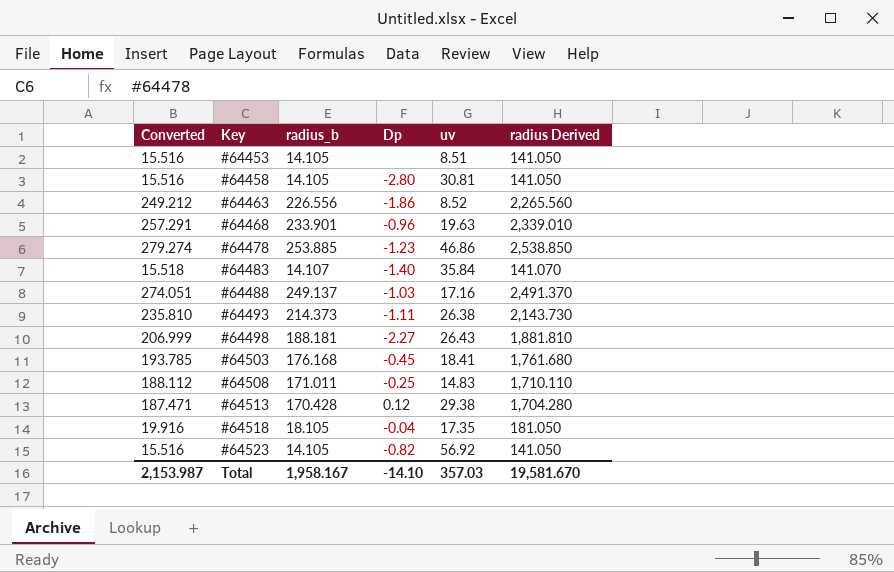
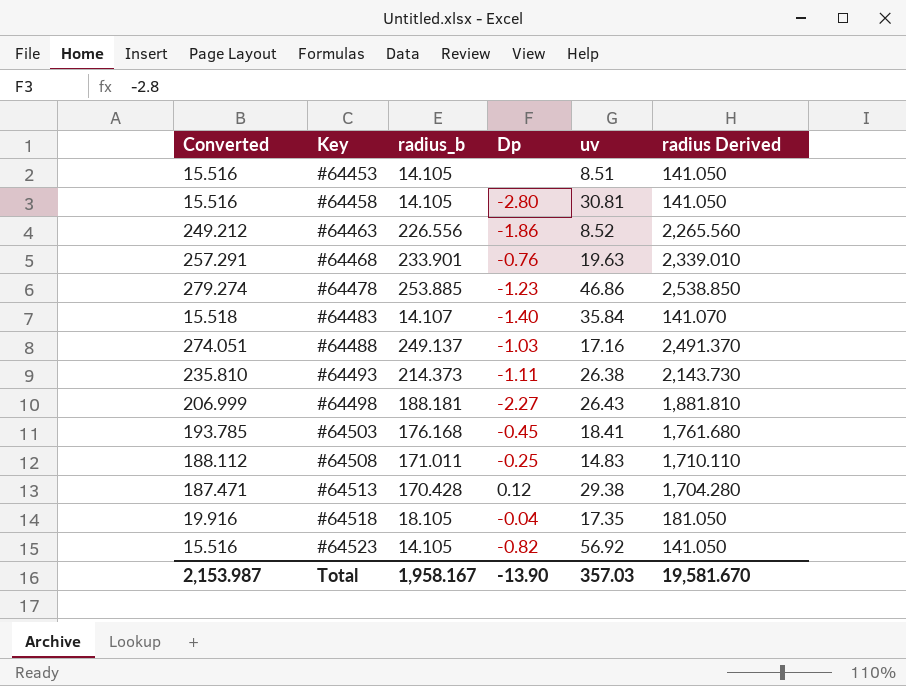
#64468 | Dp: -0.96 -> -0.76
Total | Dp: -14.10 -> -13.90

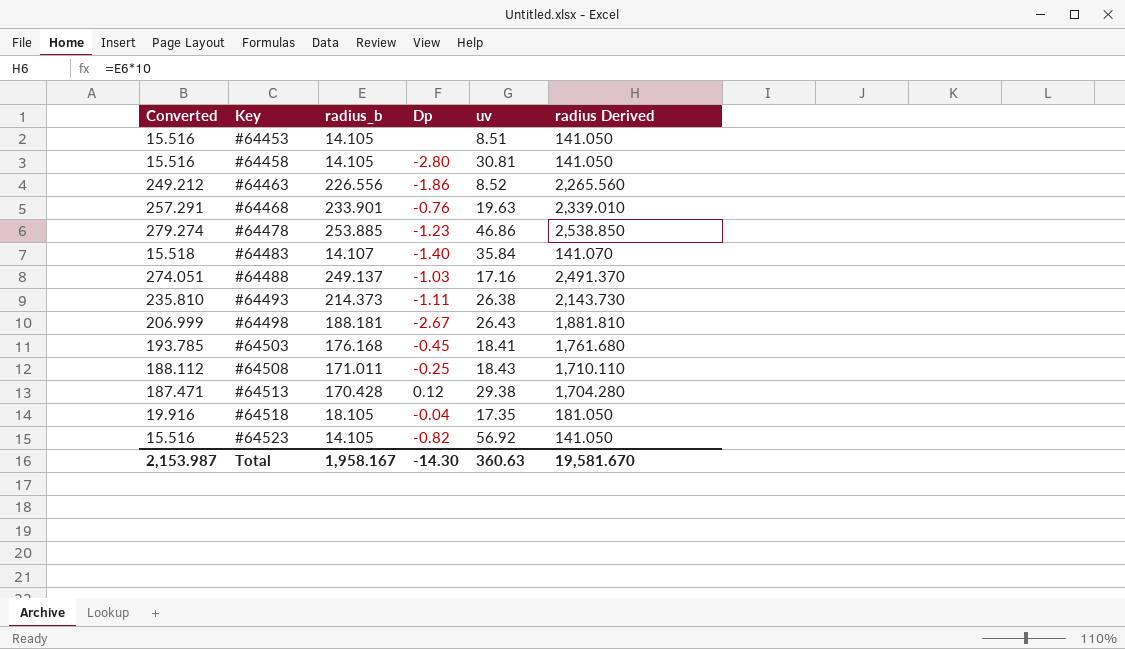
#64498 | Dp: -2.27 -> -2.67
#64508 | uv: 14.83 -> 18.43
Total | Dp: -13.90 -> -14.30
Total | uv: 357.03 -> 360.63

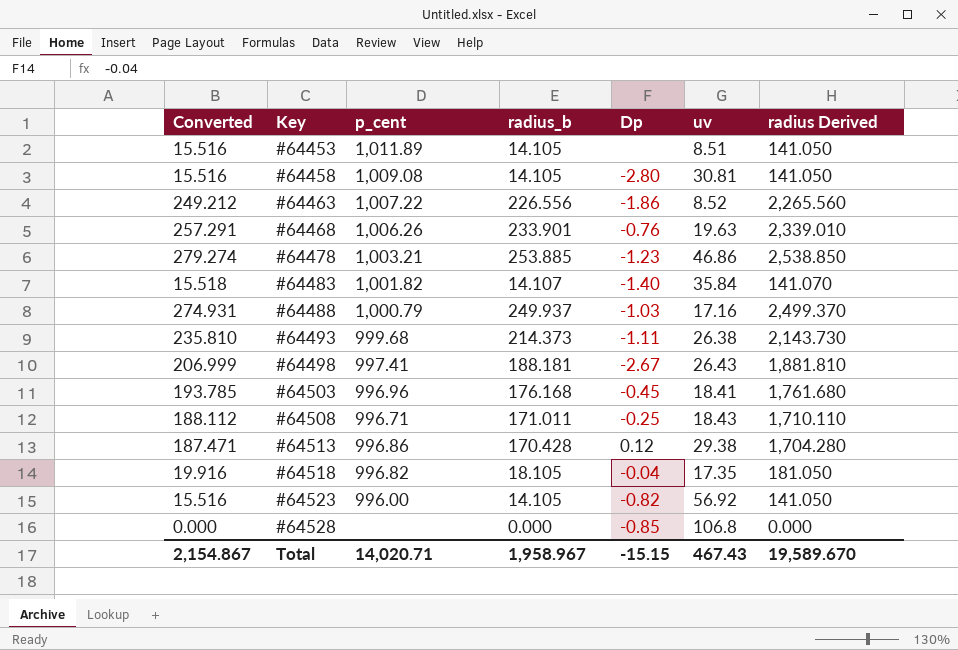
column p_cent | position: none -> 3
#64488 | Converted: 274.051 -> 274.931
#64488 | radius_b: 249.137 -> 249.937
#64488 | radius Derived: 2,491.370 -> 2,499.370
row #64528: none -> 0.000 | none | 0.000 | -0.85 | 106.8 | 0.000
Total | Converted: 2,153.987 -> 2,154.867
Total | radius_b: 1,958.167 -> 1,958.967
Total | Dp: -14.30 -> -15.15
Total | uv: 360.63 -> 467.43
Total | radius Derived: 19,581.670 -> 19,589.670

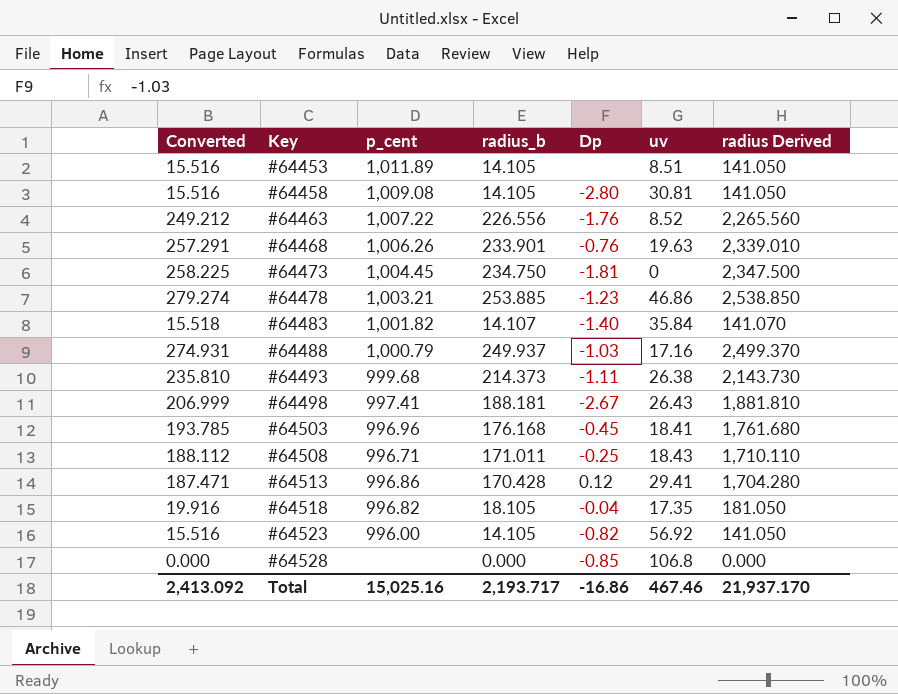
#64463 | Dp: -1.86 -> -1.76
row #64473: none -> 258.225 | 1,004.45 | 234.750 | -1.81 | 0 | 2,347.500
#64513 | uv: 29.38 -> 29.41
Total | Converted: 2,154.867 -> 2,413.092
Total | p_cent: 14,020.71 -> 15,025.16
Total | radius_b: 1,958.967 -> 2,193.717
Total | Dp: -15.15 -> -16.86
Total | uv: 467.43 -> 467.46
Total | radius Derived: 19,589.670 -> 21,937.170

